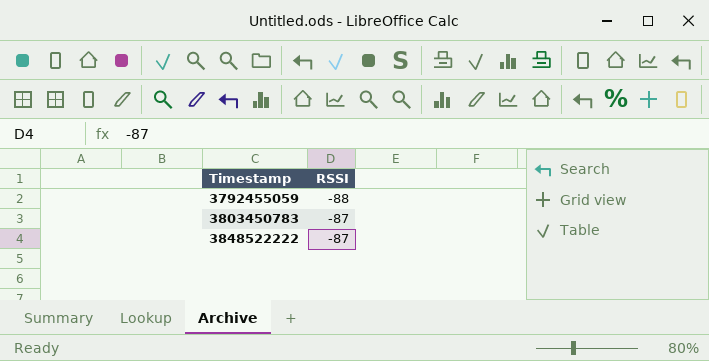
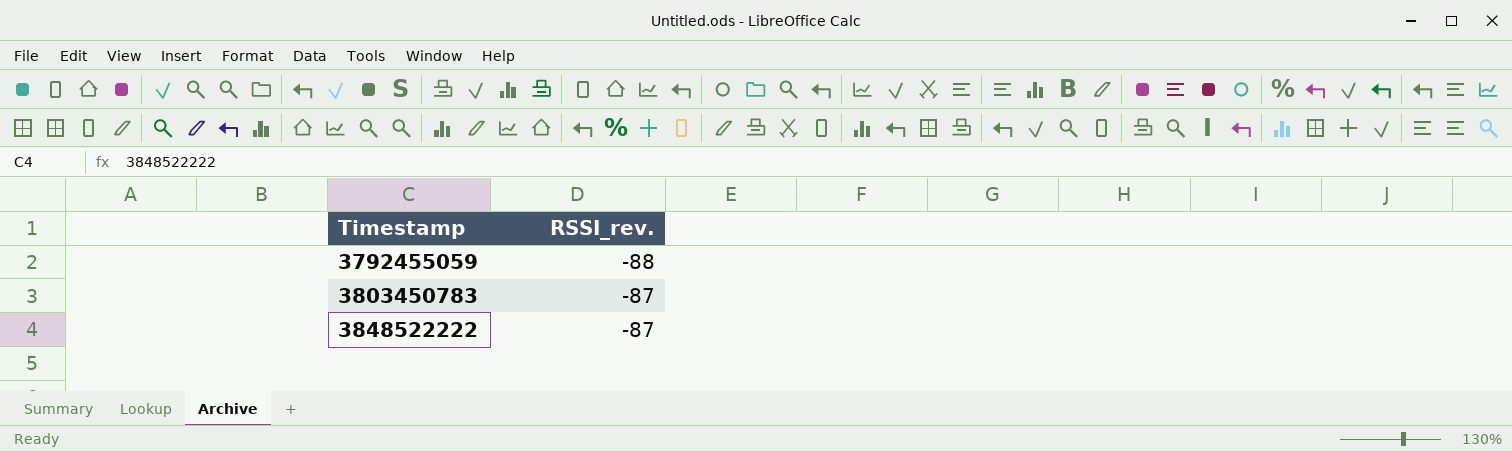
column name: RSSI -> RSSI_rev.

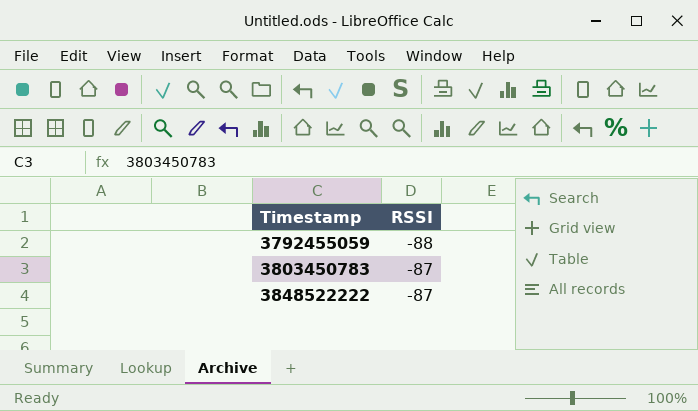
column name: RSSI_rev. -> RSSI

